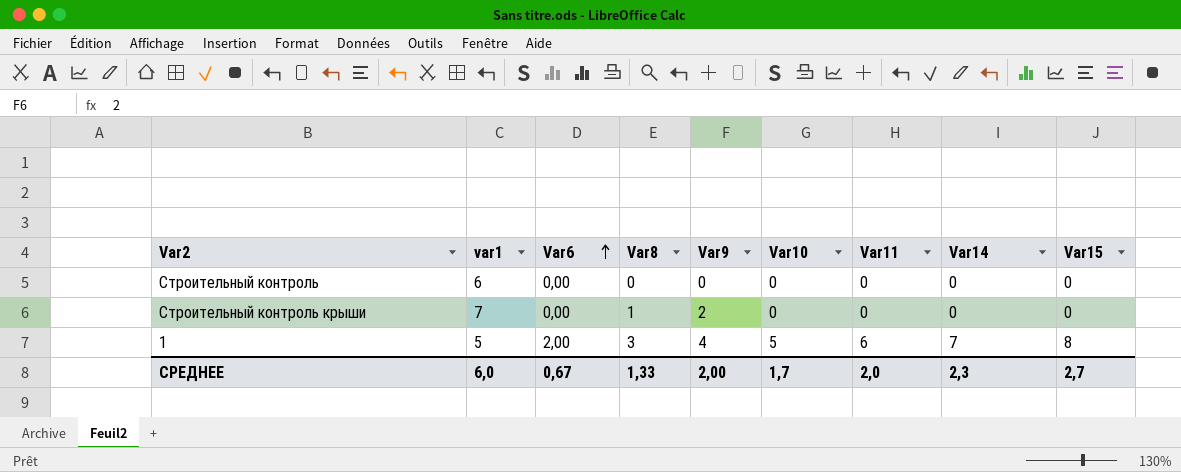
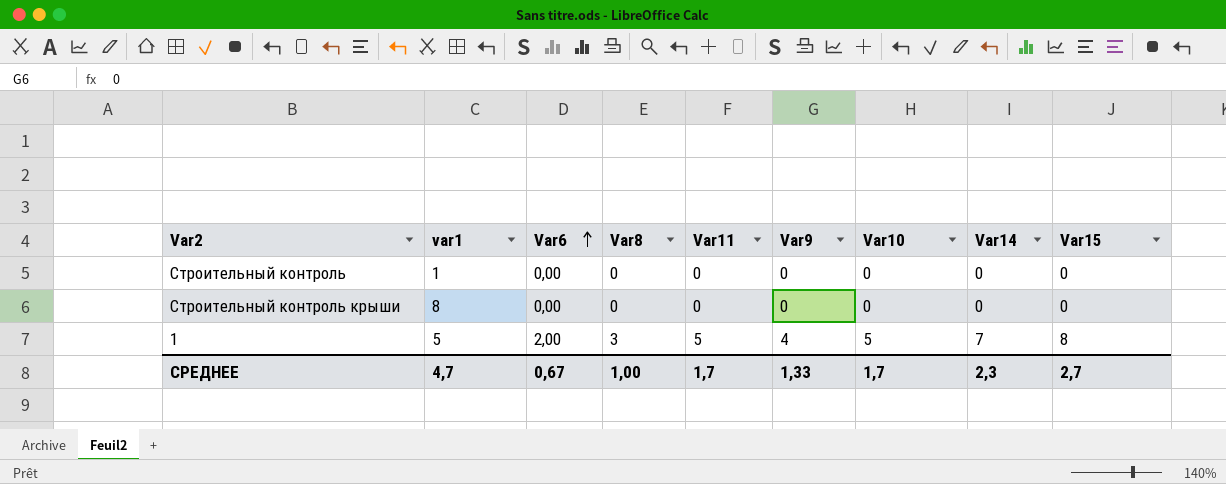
column Var11 | position: 7 -> 5
Строительный контроль | var1: 6 -> 1
Строительный контроль крыши | var1: 7 -> 8
Строительный контроль крыши | Var8: 1 -> 0
Строительный контроль крыши | Var9: 2 -> 0
1 | Var11: 6 -> 5
СРЕДНЕЕ | var1: 6,0 -> 4,7
СРЕДНЕЕ | Var8: 1,33 -> 1,00
СРЕДНЕЕ | Var11: 2,0 -> 1,7
СРЕДНЕЕ | Var9: 2,00 -> 1,33

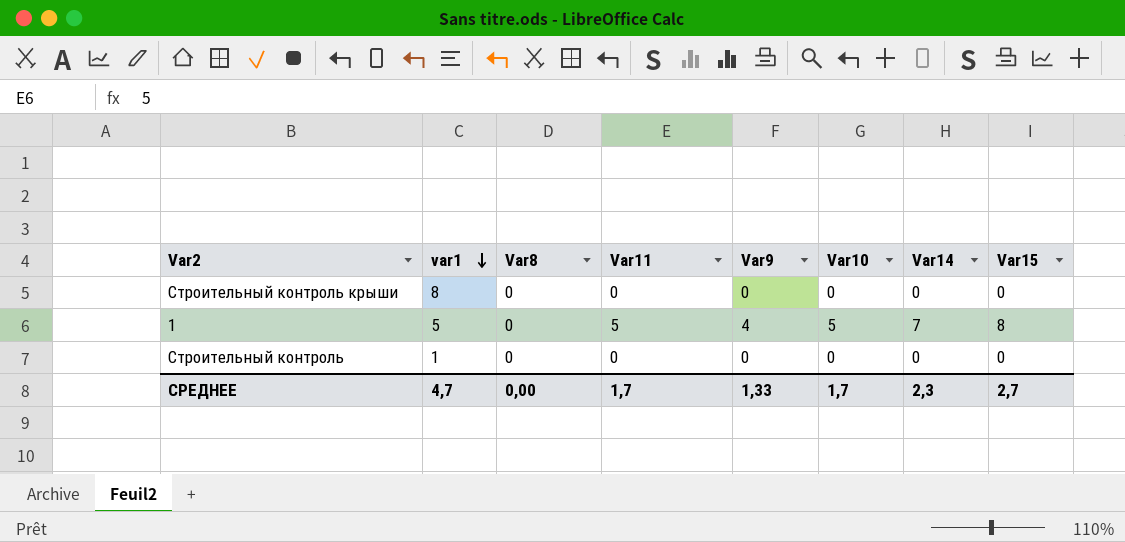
row order: Var6 ascending -> var1 descending
column Var6 | position: 3 -> none
1 | Var8: 3 -> 0
СРЕДНЕЕ | Var8: 1,00 -> 0,00

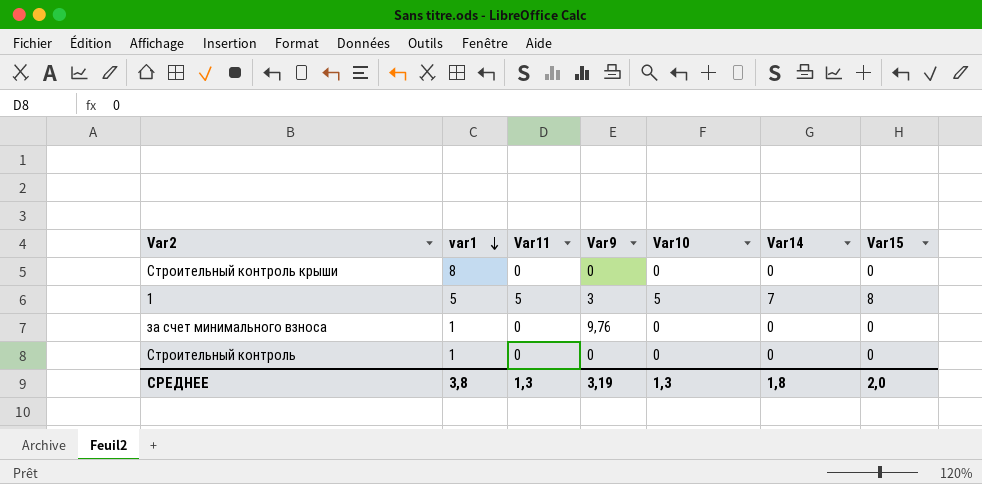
column Var8 | position: 3 -> none
1 | Var9: 4 -> 3
row за счет минимального взноса: none -> 1 | 0 | 9,76 | 0 | 0 | 0
СРЕДНЕЕ | var1: 4,7 -> 3,8
СРЕДНЕЕ | Var11: 1,7 -> 1,3
СРЕДНЕЕ | Var9: 1,33 -> 3,19
СРЕДНЕЕ | Var10: 1,7 -> 1,3
СРЕДНЕЕ | Var14: 2,3 -> 1,8
СРЕДНЕЕ | Var15: 2,7 -> 2,0

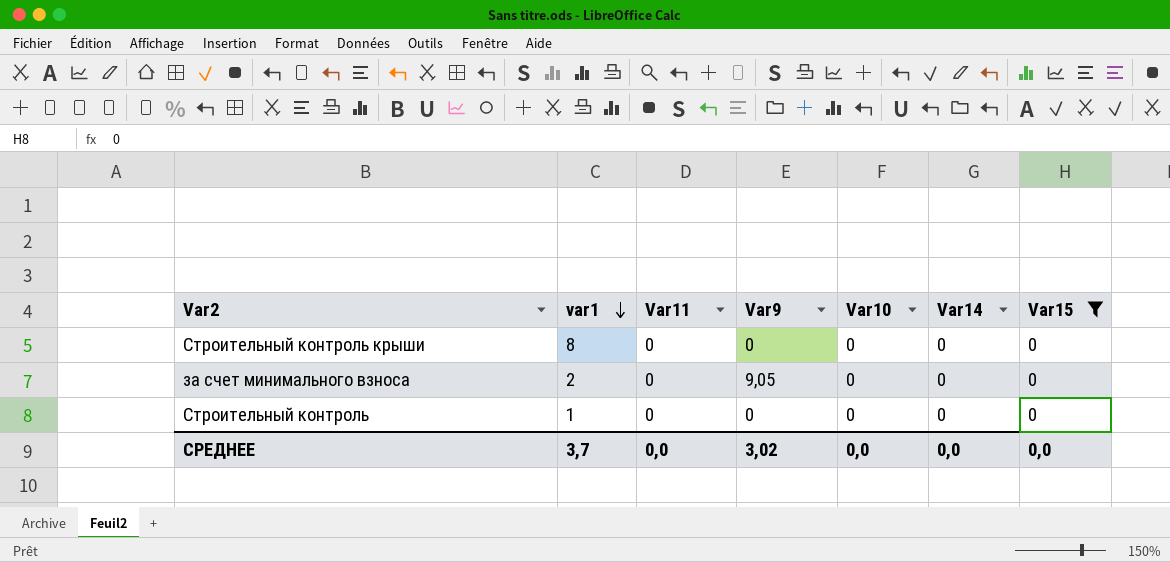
filter: none -> Var15 = 0
за счет минимального взноса | var1: 1 -> 2
за счет минимального взноса | Var9: 9,76 -> 9,05
СРЕДНЕЕ | var1: 3,8 -> 3,7
СРЕДНЕЕ | Var11: 1,3 -> 0,0
СРЕДНЕЕ | Var9: 3,19 -> 3,02
СРЕДНЕЕ | Var10: 1,3 -> 0,0
СРЕДНЕЕ | Var14: 1,8 -> 0,0
СРЕДНЕЕ | Var15: 2,0 -> 0,0

